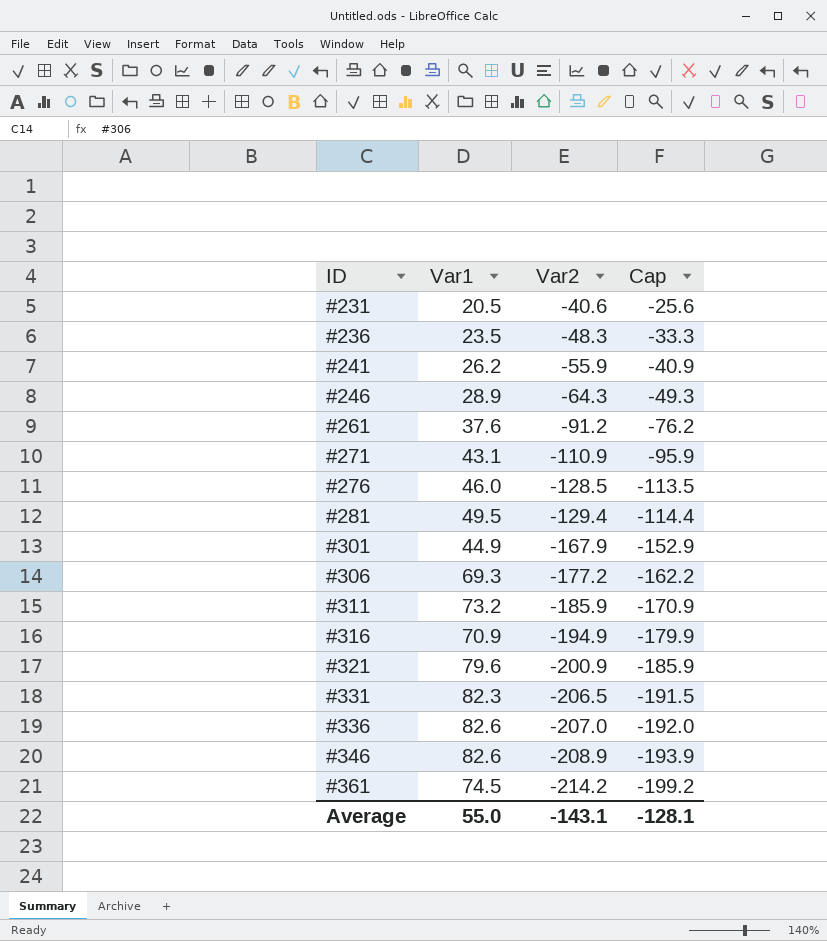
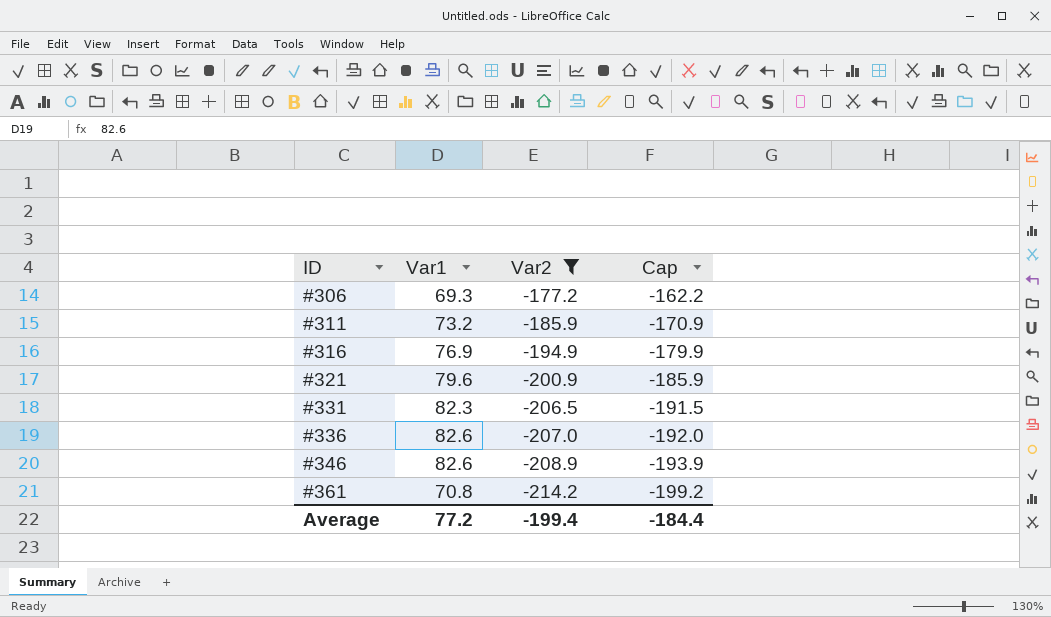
filter: none -> Var2 <= -177.2
#316 | Var1: 70.9 -> 76.9
#361 | Var1: 74.5 -> 70.8
Average | Var1: 55.0 -> 77.2
Average | Var2: -143.1 -> -199.4
Average | Cap: -128.1 -> -184.4

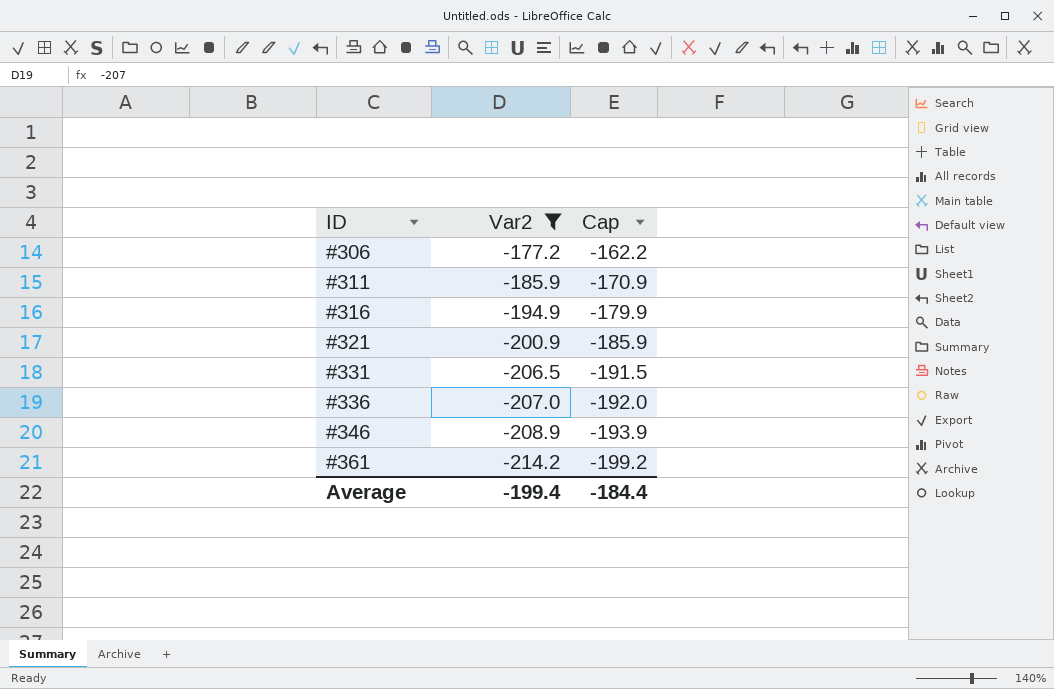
column Var1 | position: 2 -> none

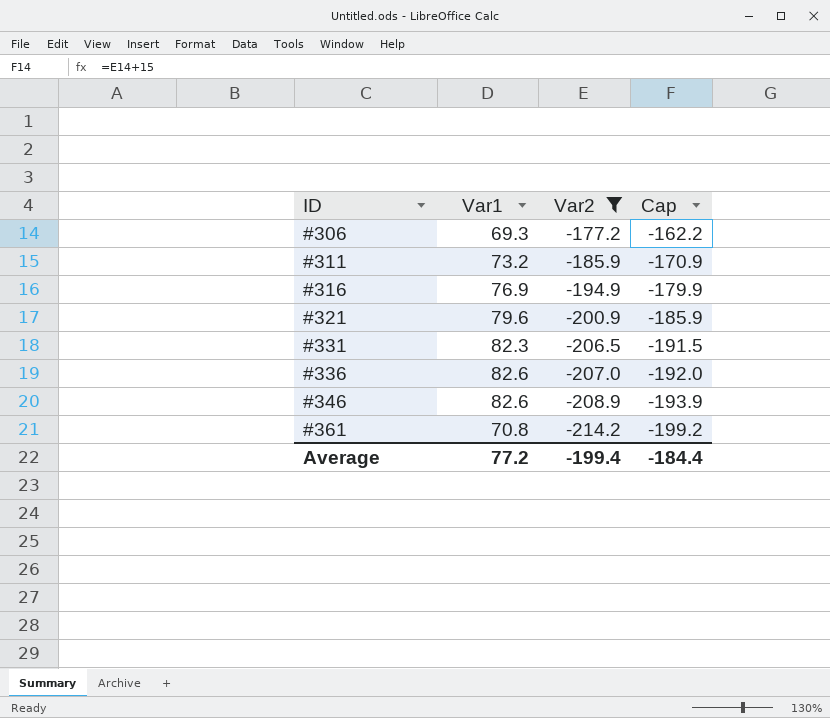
column Var1 | position: none -> 2

